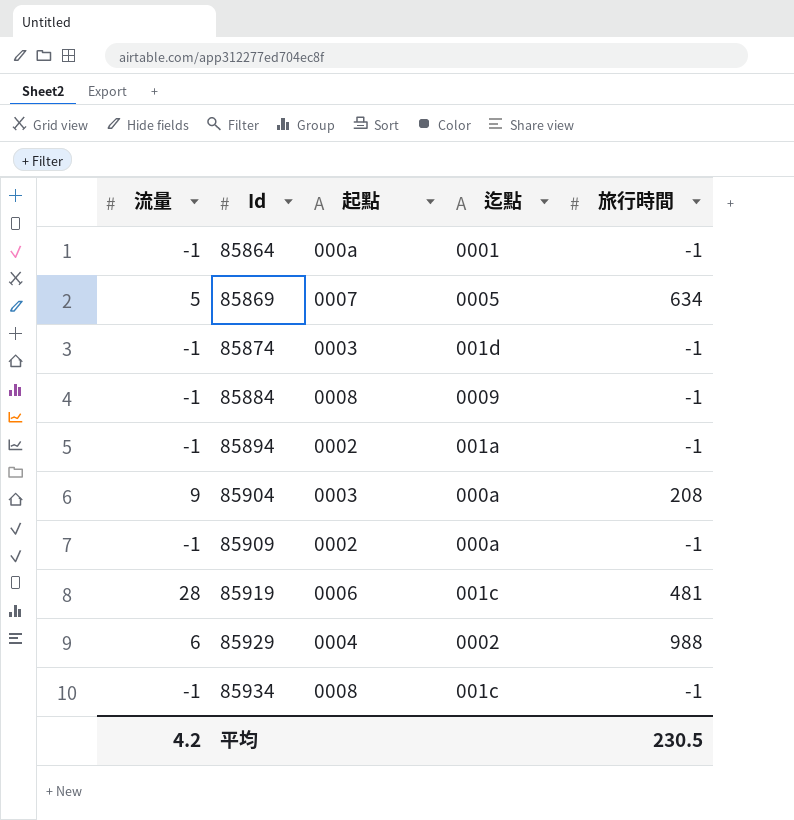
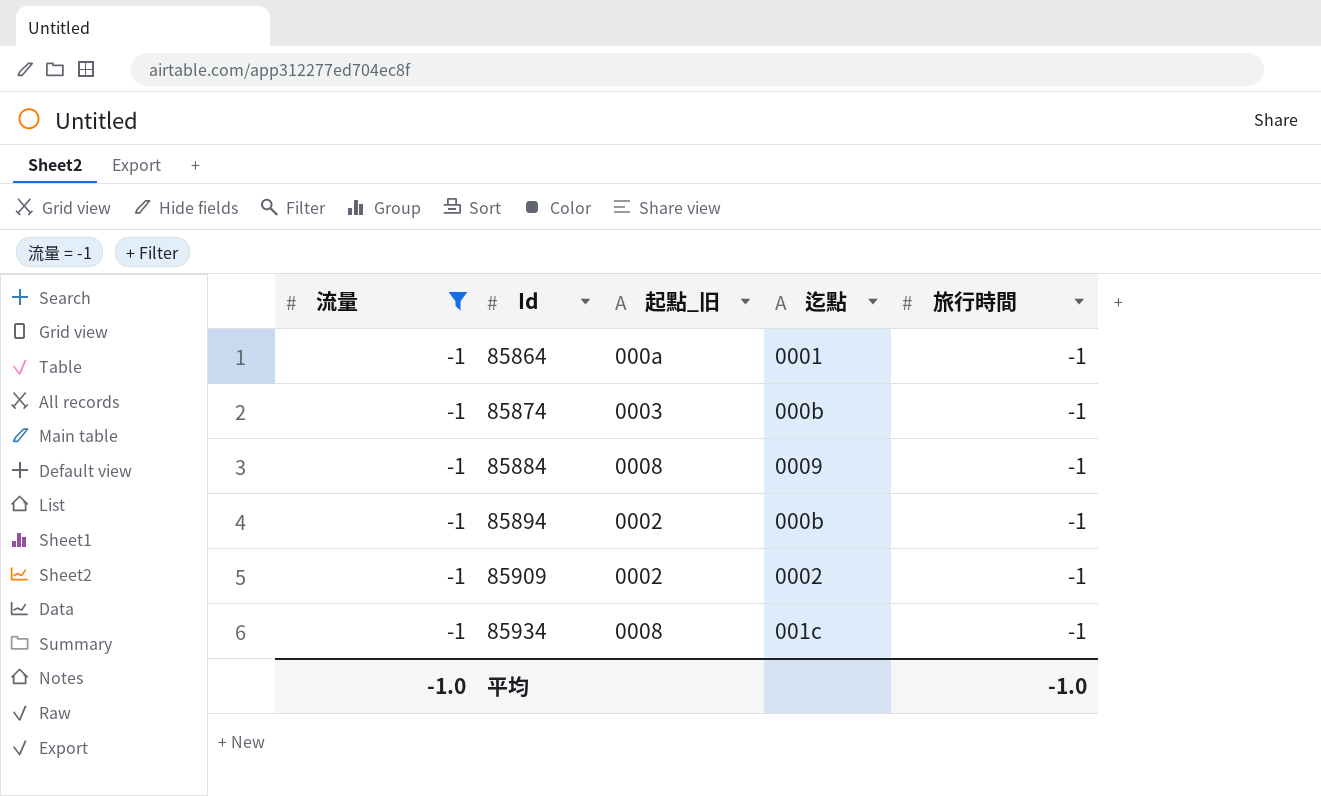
filter: none -> 流量 = -1
column name: 起點 -> 起點_旧
85874 | 迄點: 001d -> 000b
85894 | 迄點: 001a -> 000b
85909 | 迄點: 000a -> 0002
平均 | 流量: 4.2 -> -1.0
平均 | 旅行時間: 230.5 -> -1.0

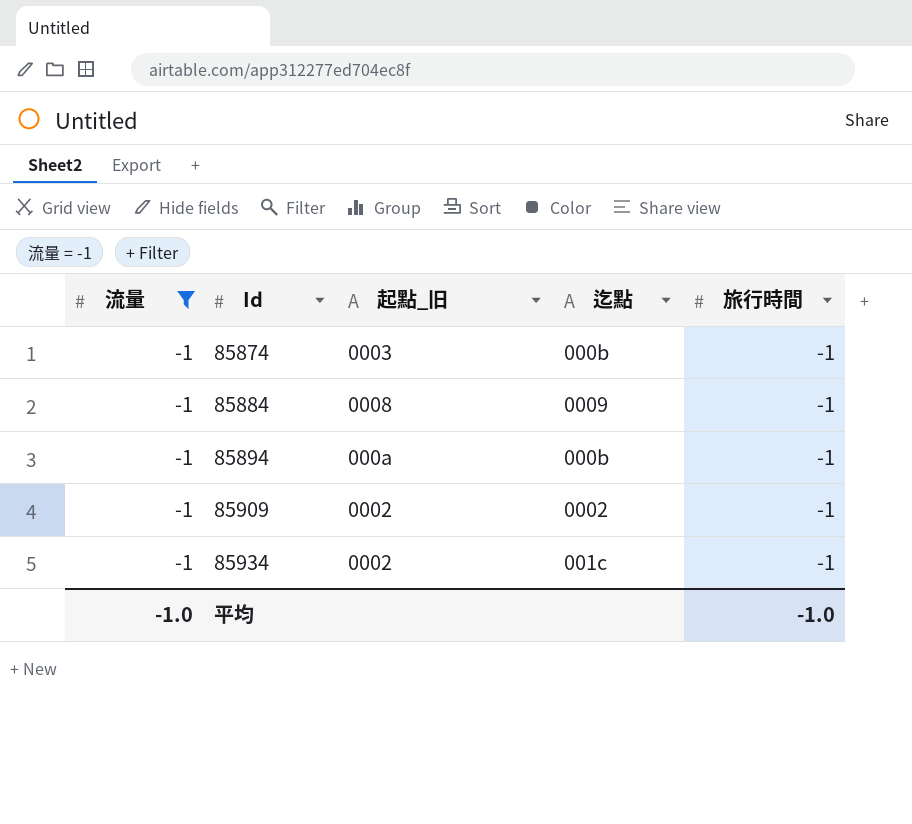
row 85864: -1 | 000a | 0001 | -1 -> none
85894 | 起點_旧: 0002 -> 000a
85934 | 起點_旧: 0008 -> 0002

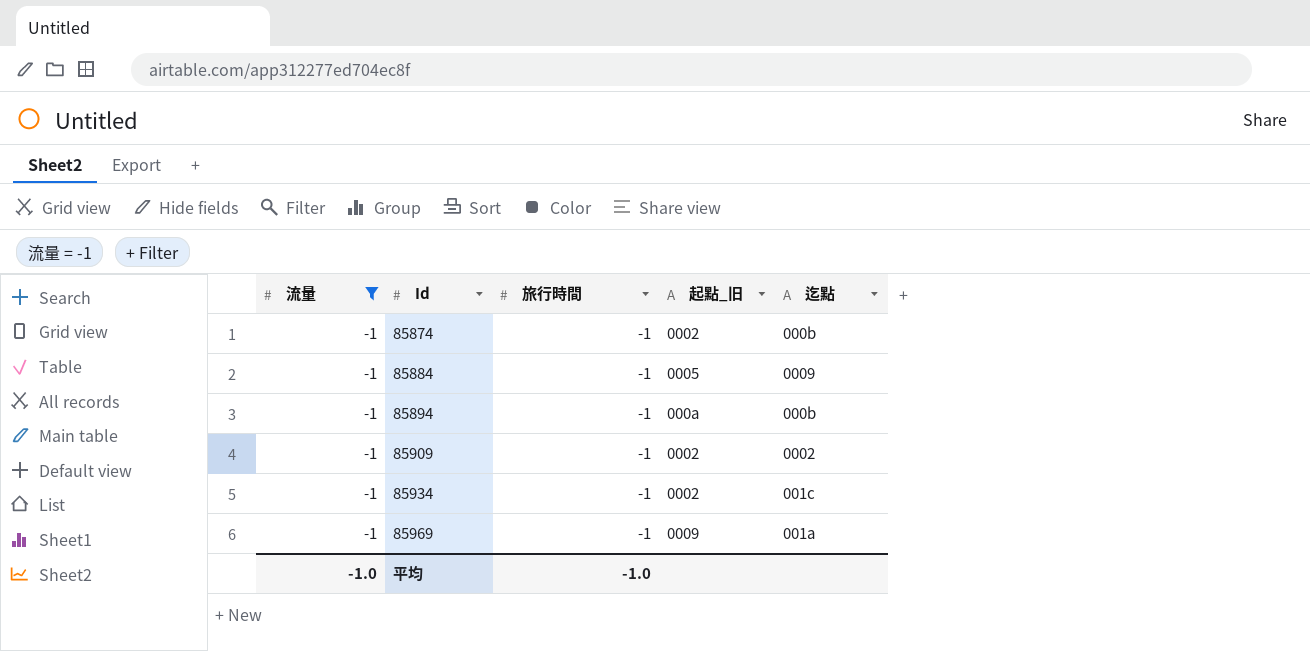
column 旅行時間 | position: 5 -> 3
85874 | 起點_旧: 0003 -> 0002
85884 | 起點_旧: 0008 -> 0005
row 85969: none -> -1 | -1 | 0009 | 001a

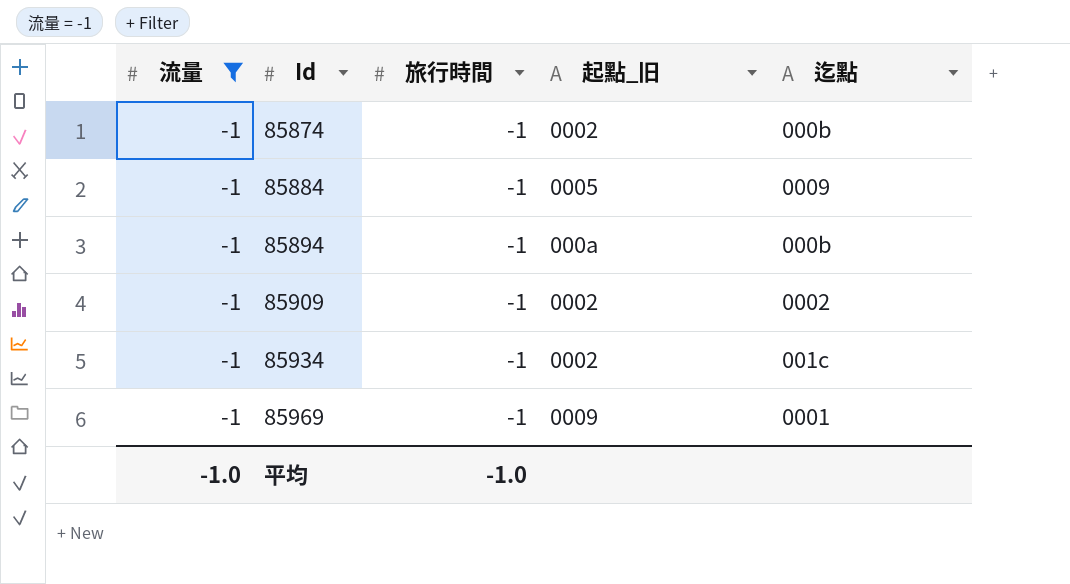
85969 | 迄點: 001a -> 0001

